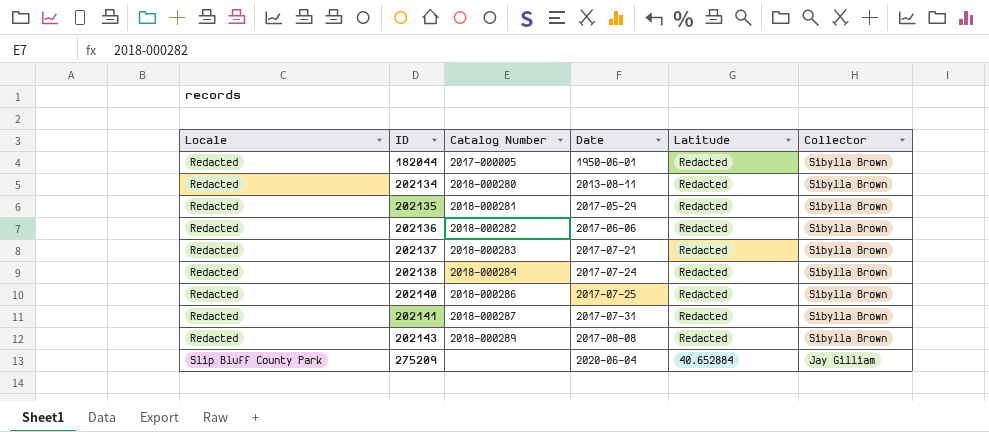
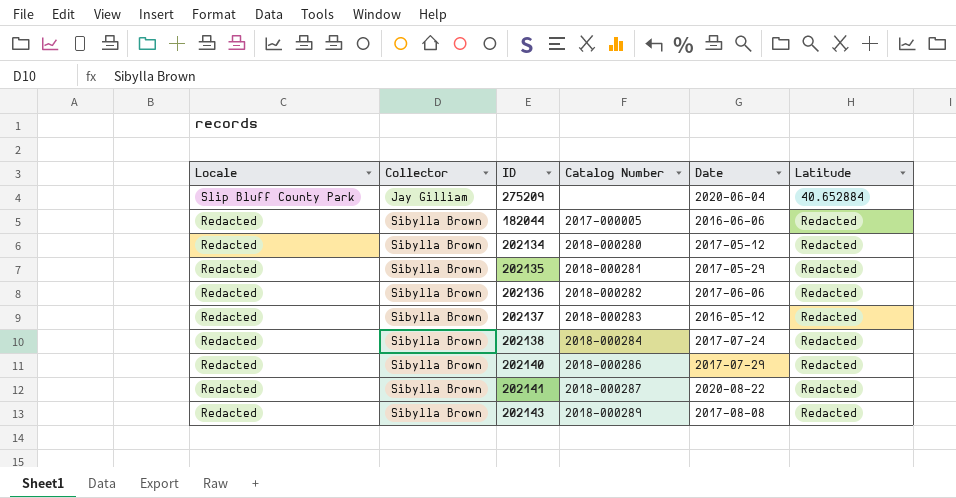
row order: Locale ascending -> Locale descending
column Collector | position: 6 -> 2
182044 | Date: 1950-06-01 -> 2016-06-06
202134 | Date: 2013-08-11 -> 2017-05-12
202137 | Date: 2017-07-21 -> 2016-05-12
202140 | Date: 2017-07-25 -> 2017-07-29
202141 | Date: 2017-07-31 -> 2020-08-22

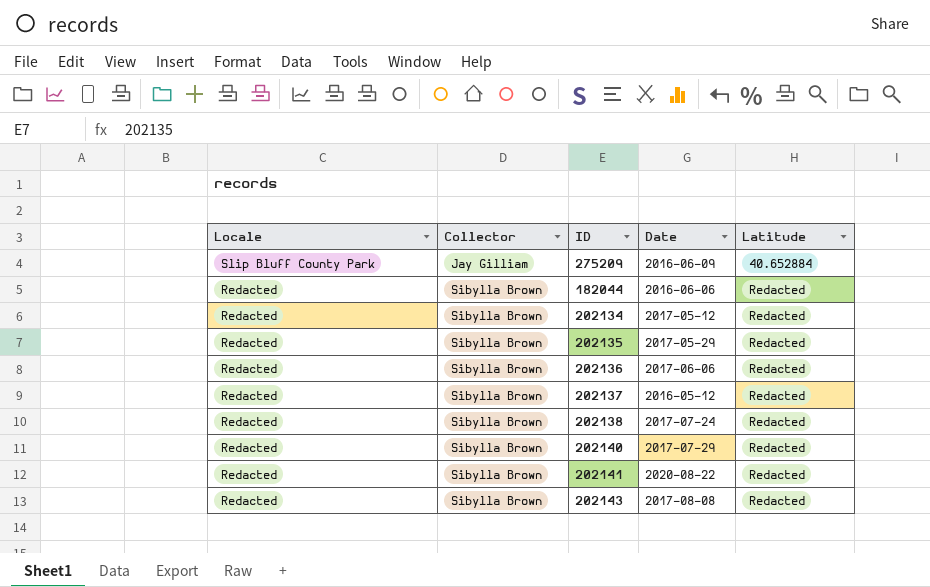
column Catalog Number | position: 4 -> none
275209 | Date: 2020-06-04 -> 2016-06-09

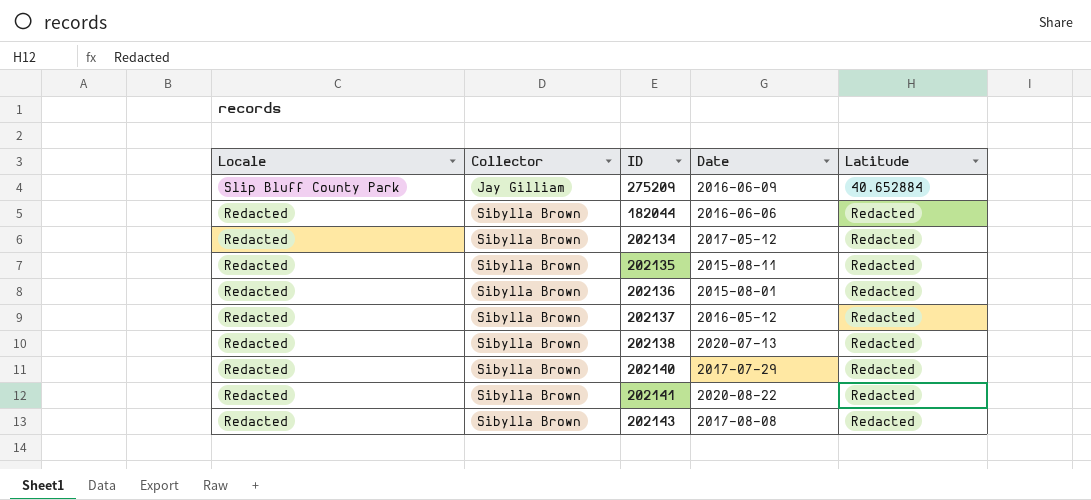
202135 | Date: 2017-05-29 -> 2015-08-11
202136 | Date: 2017-06-06 -> 2015-08-01
202138 | Date: 2017-07-24 -> 2020-07-13

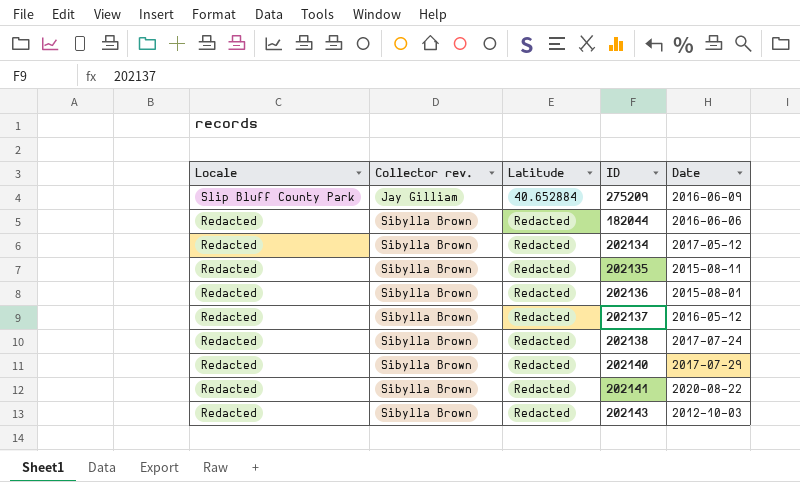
column name: Collector -> Collector rev.
column Latitude | position: 5 -> 3
202138 | Date: 2020-07-13 -> 2017-07-24
202143 | Date: 2017-08-08 -> 2012-10-03

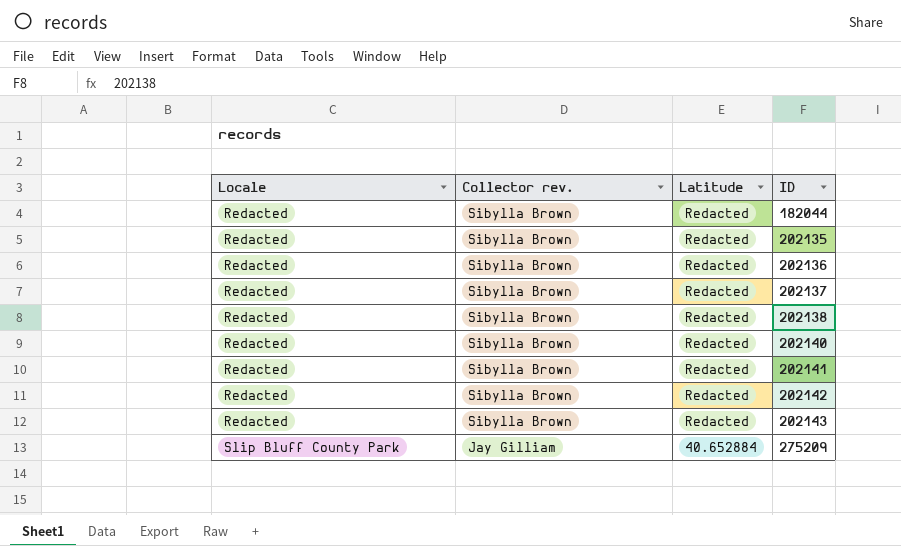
row order: Locale descending -> Locale ascending
column Date | position: 5 -> none
row 202134: Redacted | Sibylla Brown | Redacted | 2017-05-12 -> none
row 202142: none -> Redacted | Sibylla Brown | Redacted

